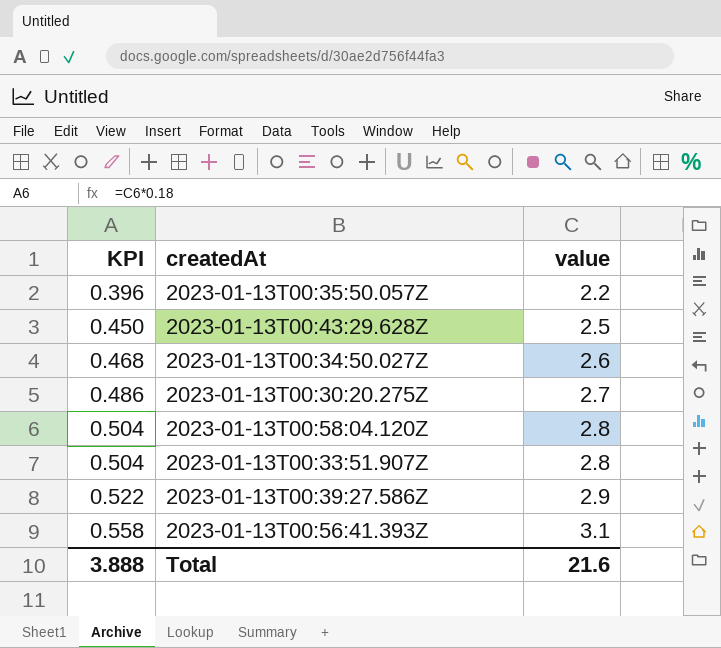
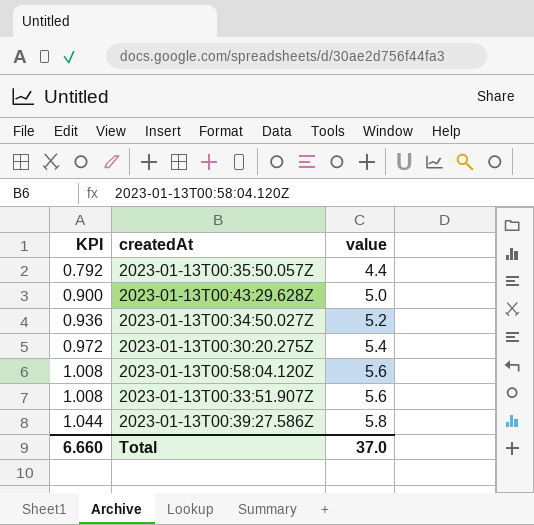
row 2023-01-13T00:56:41.393Z: 0.558 | 3.1 -> none
2023-01-13T00:35:50.057Z | KPI: 0.396 -> 0.792
2023-01-13T00:35:50.057Z | value: 2.2 -> 4.4
2023-01-13T00:43:29.628Z | KPI: 0.450 -> 0.900
2023-01-13T00:43:29.628Z | value: 2.5 -> 5.0
2023-01-13T00:34:50.027Z | KPI: 0.468 -> 0.936
2023-01-13T00:34:50.027Z | value: 2.6 -> 5.2
2023-01-13T00:30:20.275Z | KPI: 0.486 -> 0.972
2023-01-13T00:30:20.275Z | value: 2.7 -> 5.4
2023-01-13T00:58:04.120Z | KPI: 0.504 -> 1.008
2023-01-13T00:58:04.120Z | value: 2.8 -> 5.6
2023-01-13T00:33:51.907Z | KPI: 0.504 -> 1.008
2023-01-13T00:33:51.907Z | value: 2.8 -> 5.6
2023-01-13T00:39:27.586Z | KPI: 0.522 -> 1.044
2023-01-13T00:39:27.586Z | value: 2.9 -> 5.8
Total | KPI: 3.888 -> 6.660
Total | value: 21.6 -> 37.0

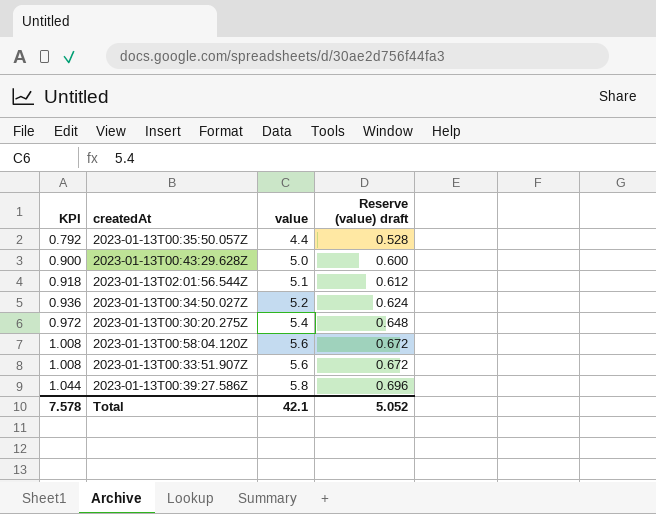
column Reserve (value) draft | formula: none -> [value] * 0.12
row 2023-01-13T02:01:56.544Z: none -> 0.918 | 5.1 | 0.612
Total | KPI: 6.660 -> 7.578
Total | value: 37.0 -> 42.1

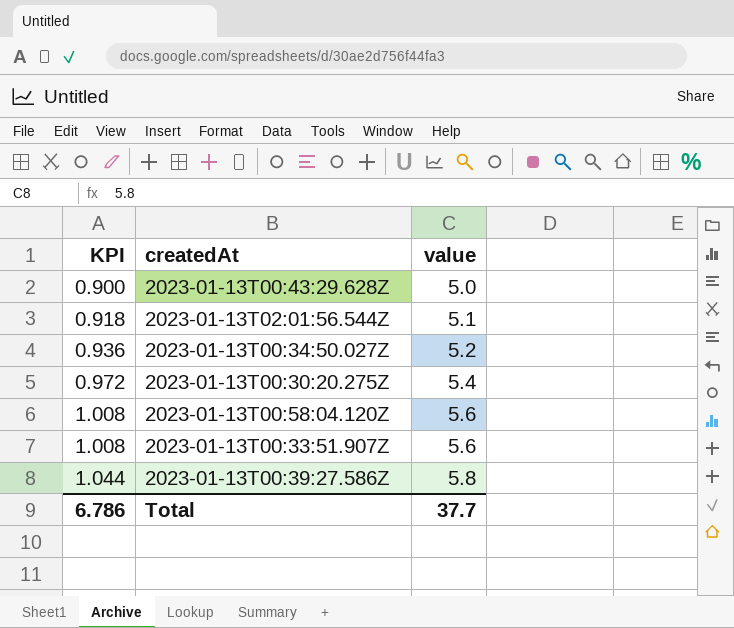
column Reserve (value) draft | formula: [value] * 0.12 -> none
row 2023-01-13T00:35:50.057Z: 0.792 | 4.4 | 0.528 -> none
Total | KPI: 7.578 -> 6.786
Total | value: 42.1 -> 37.7

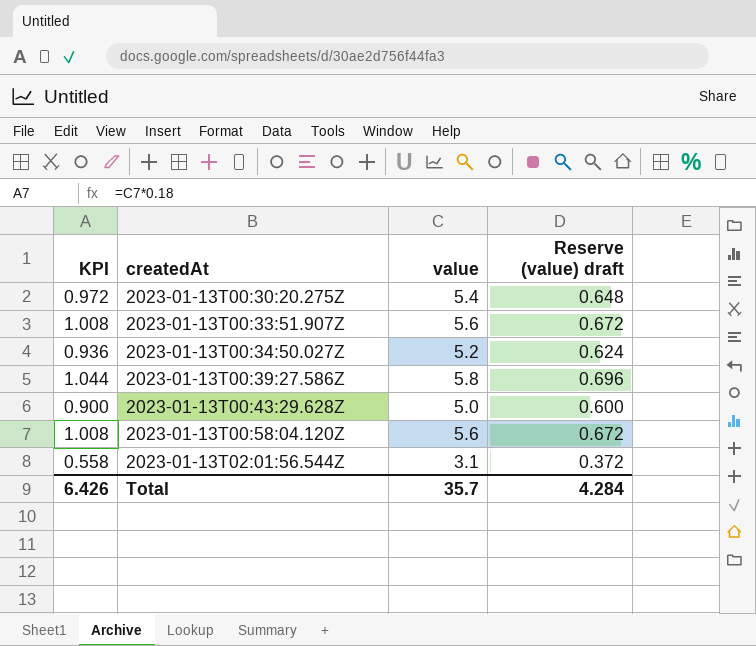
row order: KPI ascending -> createdAt ascending
column Reserve (value) draft | formula: none -> [value] * 0.12
2023-01-13T02:01:56.544Z | KPI: 0.918 -> 0.558
2023-01-13T02:01:56.544Z | value: 5.1 -> 3.1
Total | KPI: 6.786 -> 6.426
Total | value: 37.7 -> 35.7

